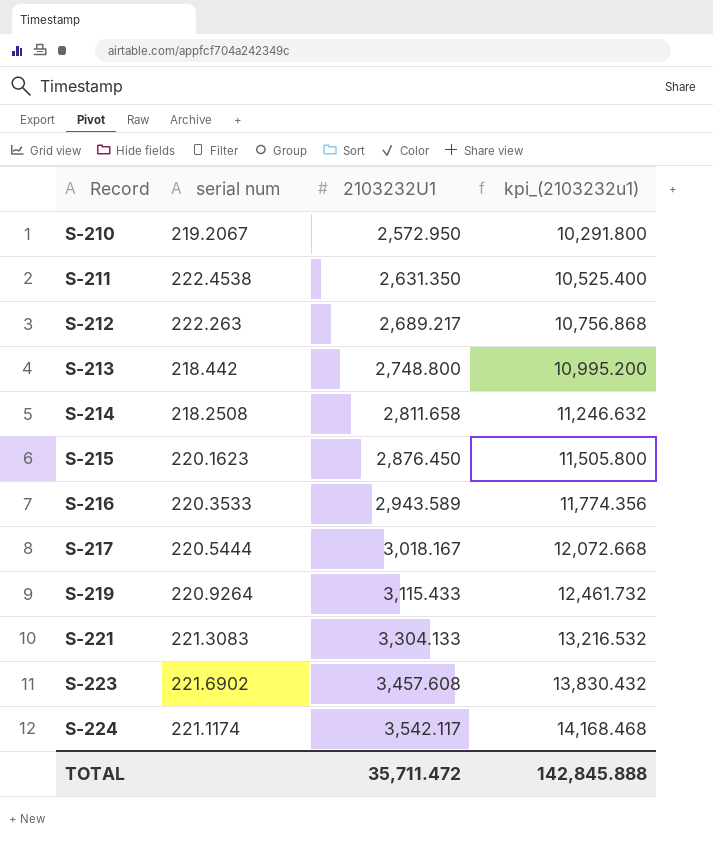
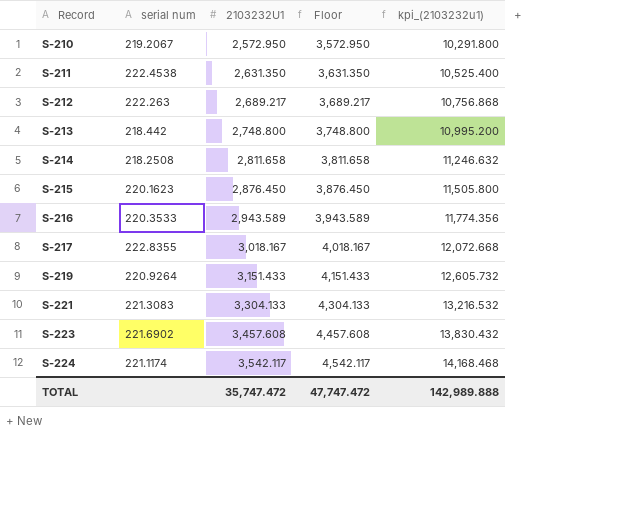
column Floor | formula: none -> [2103232U1] + 1000
S-217 | serial num: 220.5444 -> 222.8355
S-219 | 2103232U1: 3,115.433 -> 3,151.433
S-219 | kpi_(2103232u1): 12,461.732 -> 12,605.732
TOTAL | 2103232U1: 35,711.472 -> 35,747.472
TOTAL | kpi_(2103232u1): 142,845.888 -> 142,989.888

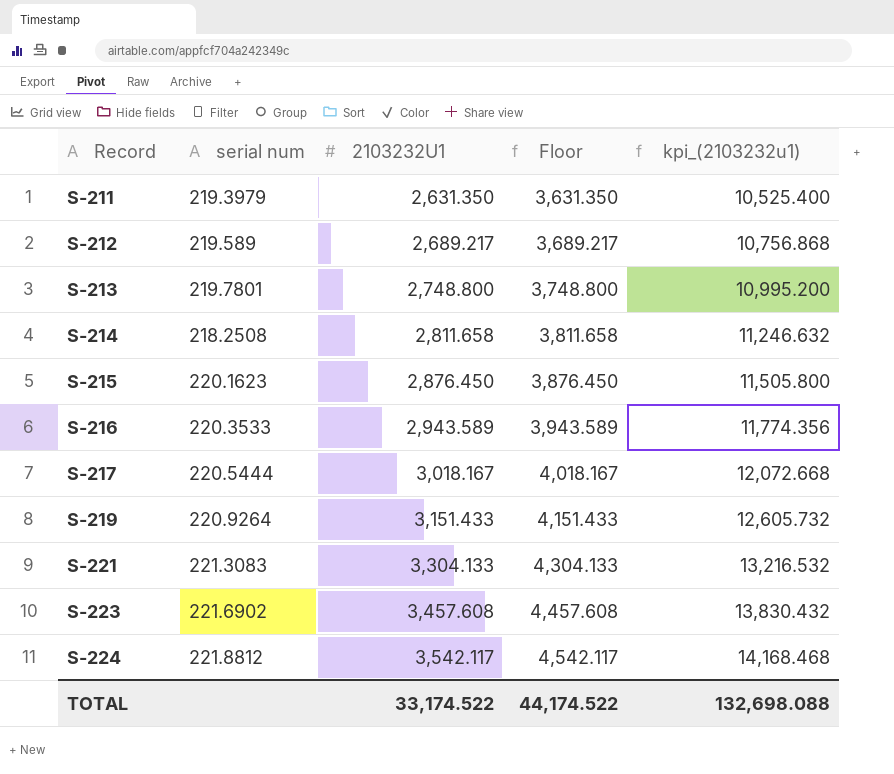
row S-210: 219.2067 | 2,572.950 | 3,572.950 | 10,291.800 -> none
S-211 | serial num: 222.4538 -> 219.3979
S-212 | serial num: 222.263 -> 219.589
S-213 | serial num: 218.442 -> 219.7801
S-217 | serial num: 222.8355 -> 220.5444
S-224 | serial num: 221.1174 -> 221.8812
TOTAL | 2103232U1: 35,747.472 -> 33,174.522
TOTAL | Floor: 47,747.472 -> 44,174.522
TOTAL | kpi_(2103232u1): 142,989.888 -> 132,698.088

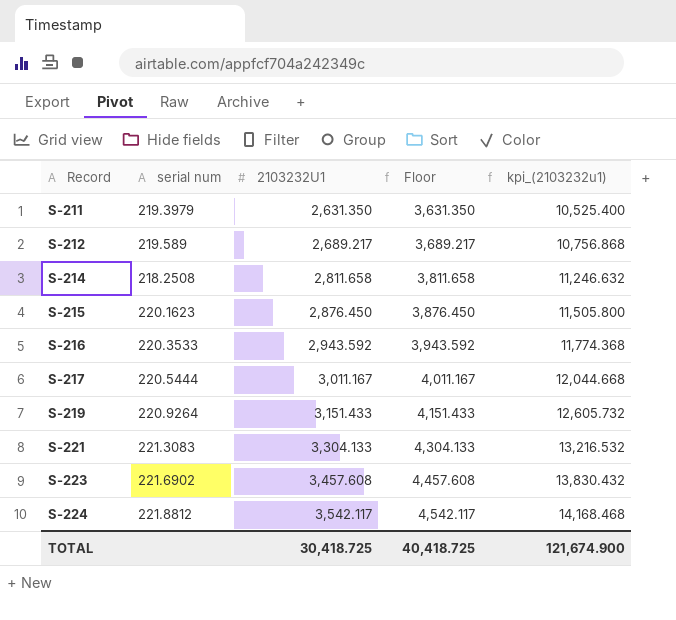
row S-213: 219.7801 | 2,748.800 | 3,748.800 | 10,995.200 -> none
S-216 | 2103232U1: 2,943.589 -> 2,943.592
S-216 | Floor: 3,943.589 -> 3,943.592
S-216 | kpi_(2103232u1): 11,774.356 -> 11,774.368
S-217 | 2103232U1: 3,018.167 -> 3,011.167
S-217 | Floor: 4,018.167 -> 4,011.167
S-217 | kpi_(2103232u1): 12,072.668 -> 12,044.668
TOTAL | 2103232U1: 33,174.522 -> 30,418.725
TOTAL | Floor: 44,174.522 -> 40,418.725
TOTAL | kpi_(2103232u1): 132,698.088 -> 121,674.900

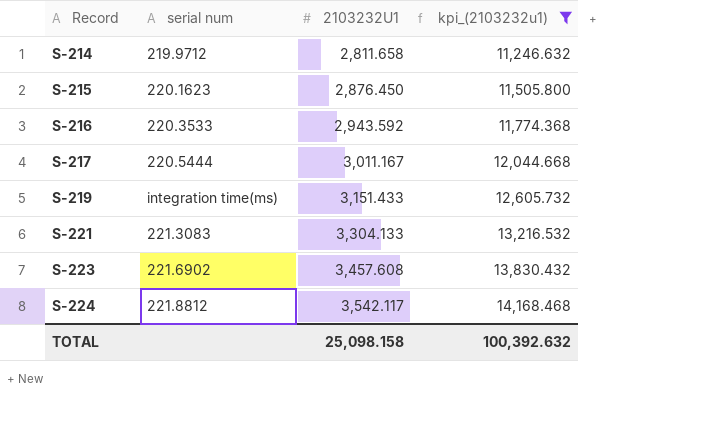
filter: none -> kpi_(2103232u1) >= 11,246.632
column Floor | formula: [2103232U1] + 1000 -> none
S-214 | serial num: 218.2508 -> 219.9712
S-219 | serial num: 220.9264 -> integration time(ms)
TOTAL | 2103232U1: 30,418.725 -> 25,098.158
TOTAL | kpi_(2103232u1): 121,674.900 -> 100,392.632

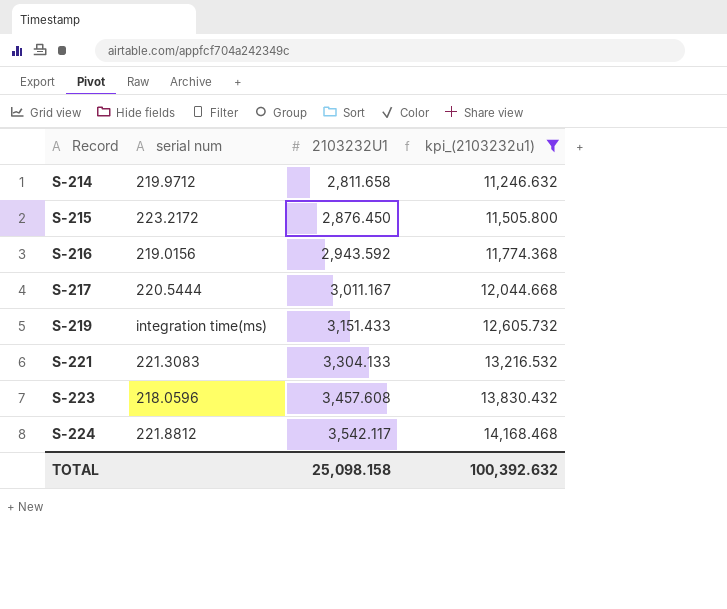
S-215 | serial num: 220.1623 -> 223.2172
S-216 | serial num: 220.3533 -> 219.0156
S-223 | serial num: 221.6902 -> 218.0596

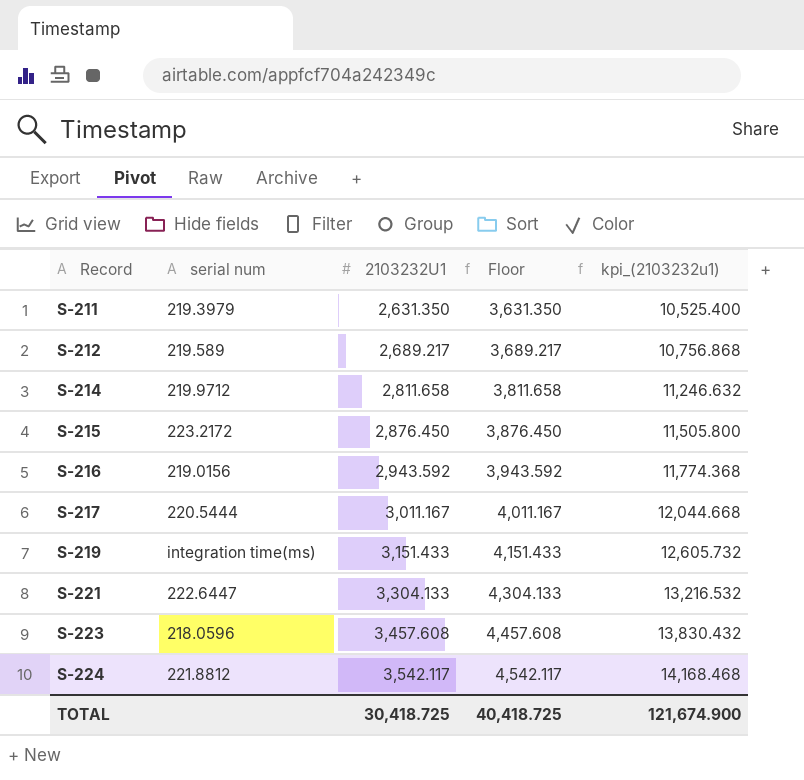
filter: kpi_(2103232u1) >= 11,246.632 -> none
column Floor | formula: none -> [2103232U1] + 1000
S-221 | serial num: 221.3083 -> 222.6447
TOTAL | 2103232U1: 25,098.158 -> 30,418.725
TOTAL | kpi_(2103232u1): 100,392.632 -> 121,674.900

